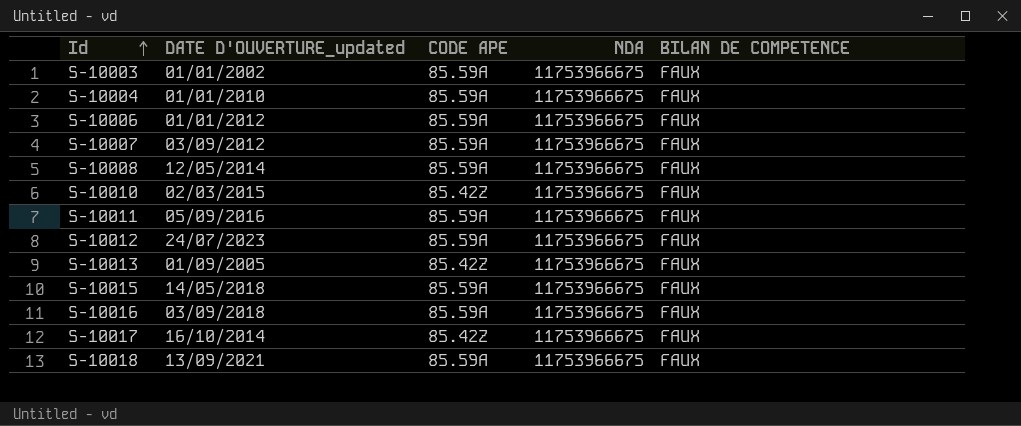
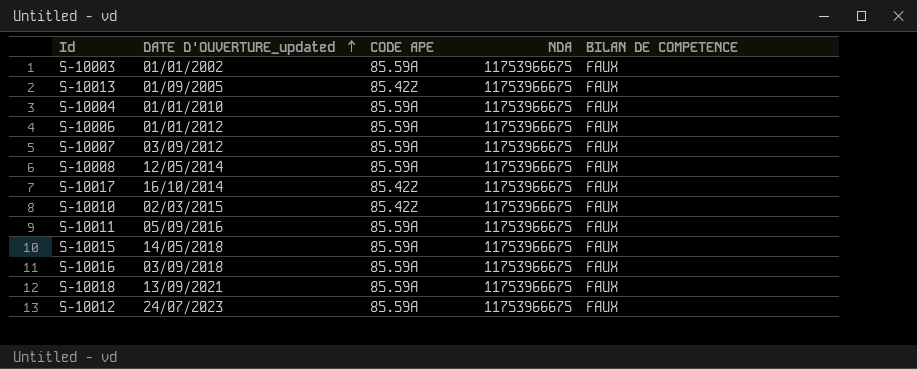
row order: Id ascending -> DATE D'OUVERTURE_updated ascending

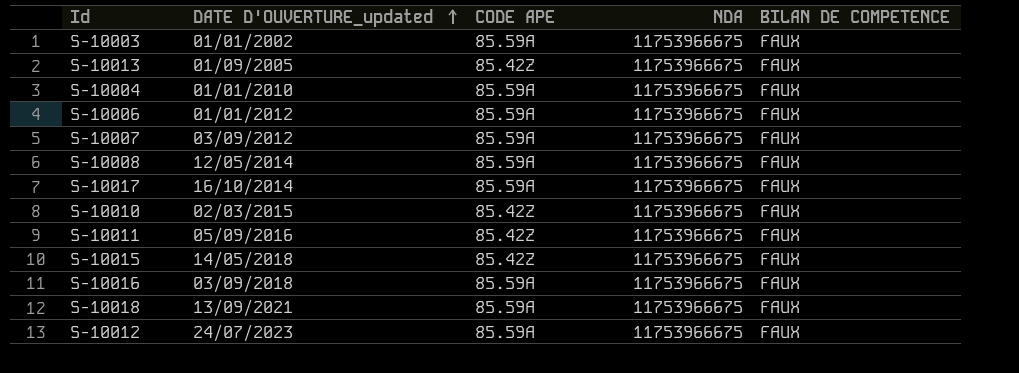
S-10017 | CODE APE: 85.42Z -> 85.59A
S-10011 | CODE APE: 85.59A -> 85.42Z
S-10015 | CODE APE: 85.59A -> 85.42Z

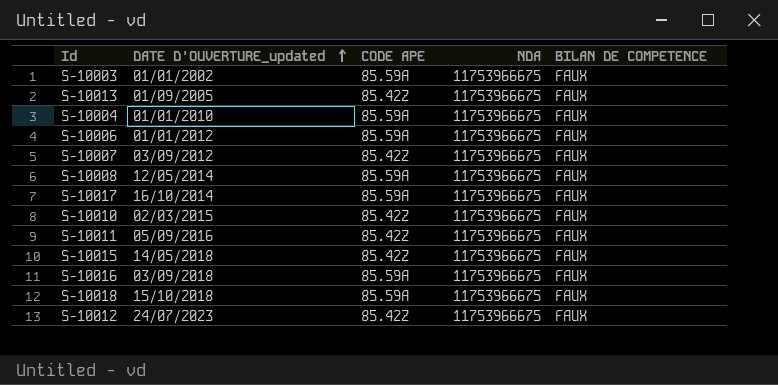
S-10007 | CODE APE: 85.59A -> 85.42Z
S-10018 | DATE D'OUVERTURE_updated: 13/09/2021 -> 15/10/2018
S-10012 | CODE APE: 85.59A -> 85.42Z

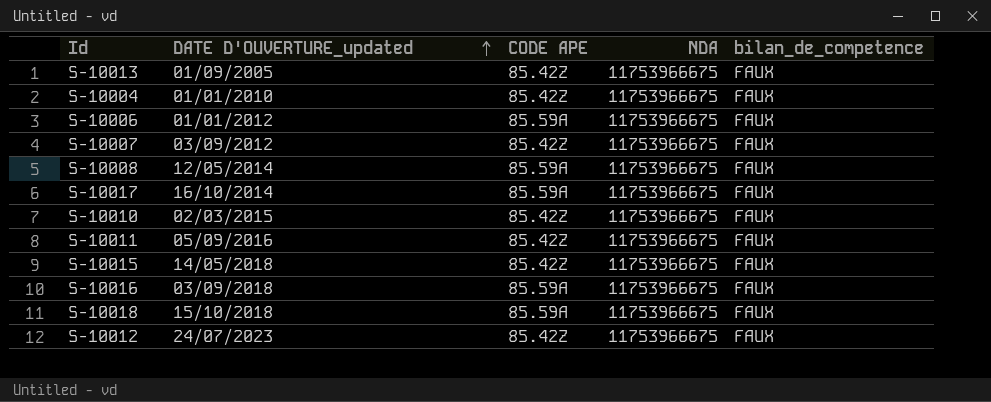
column name: BILAN DE COMPETENCE -> bilan_de_competence
row S-10003: 01/01/2002 | 85.59A | 11753966675 | FAUX -> none
S-10004 | CODE APE: 85.59A -> 85.42Z

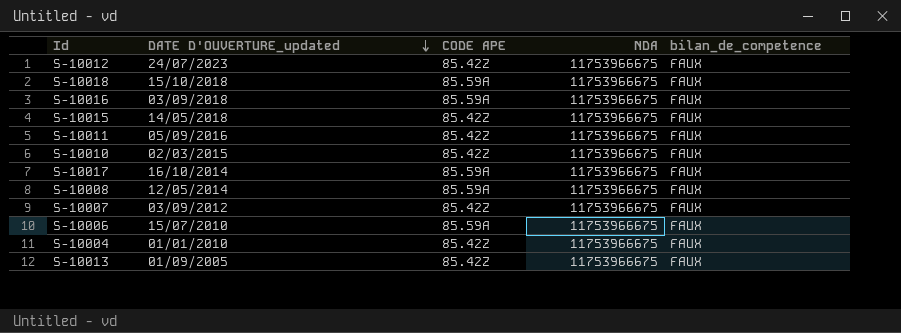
row order: DATE D'OUVERTURE_updated ascending -> DATE D'OUVERTURE_updated descending
S-10006 | DATE D'OUVERTURE_updated: 01/01/2012 -> 15/07/2010

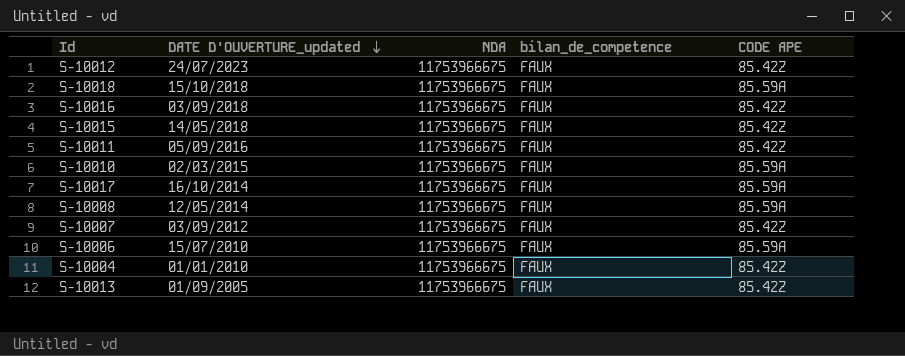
column CODE APE | position: 3 -> 5
S-10016 | CODE APE: 85.59A -> 85.42Z
S-10010 | CODE APE: 85.42Z -> 85.59A

